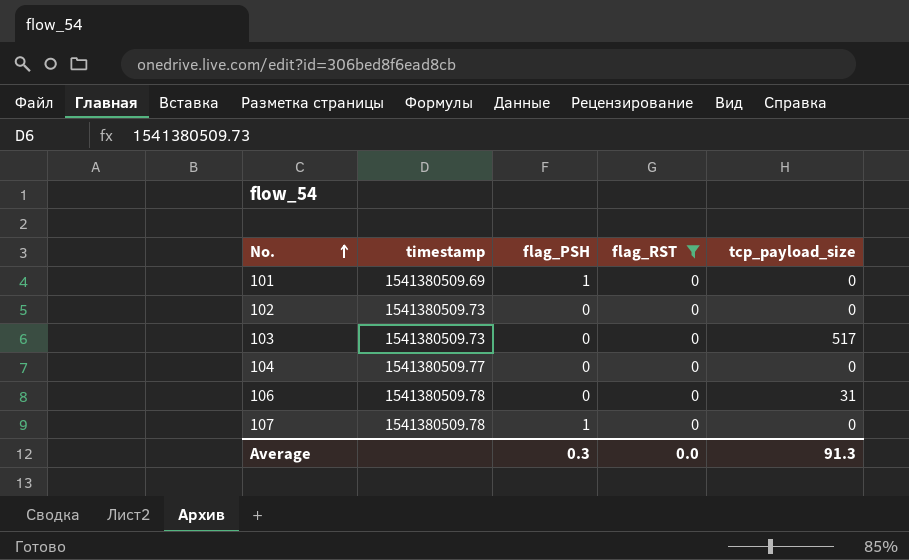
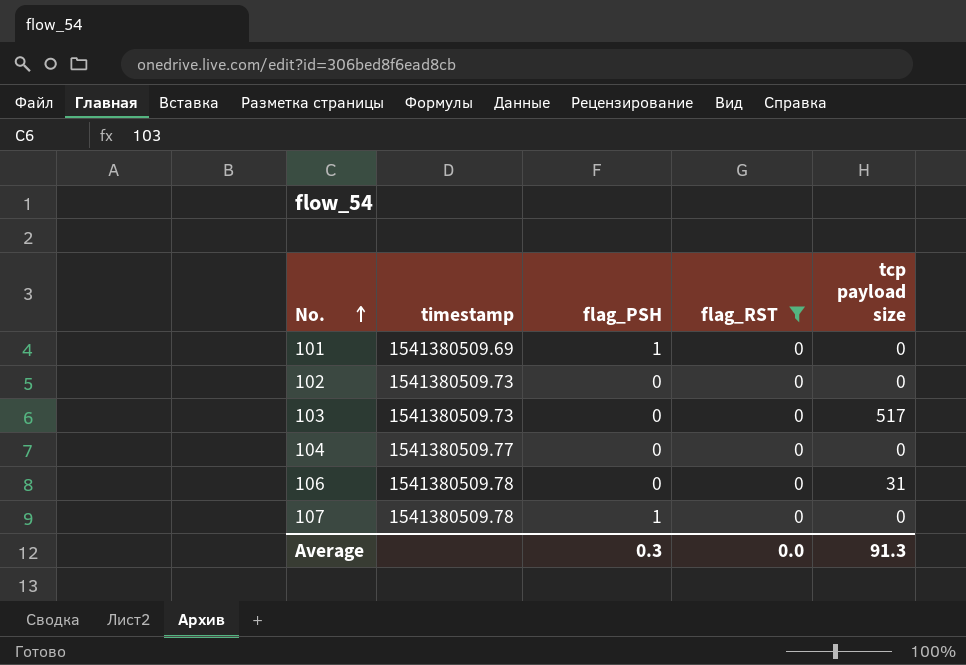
column name: tcp_payload_size -> tcp payload size

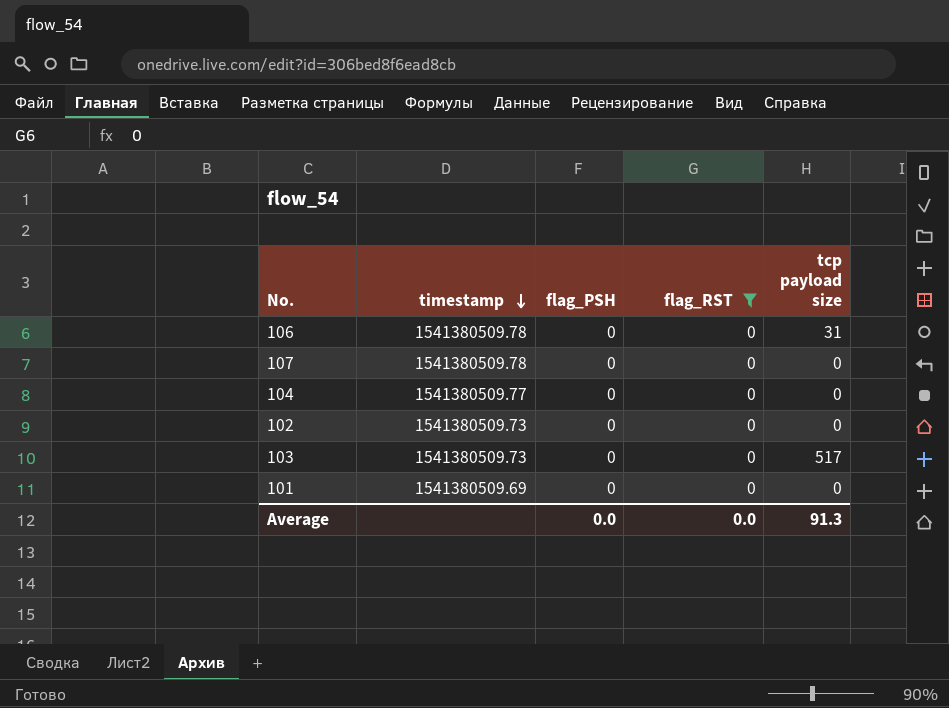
row order: No. ascending -> timestamp descending
107 | flag_PSH: 1 -> 0
101 | flag_PSH: 1 -> 0
Average | flag_PSH: 0.3 -> 0.0

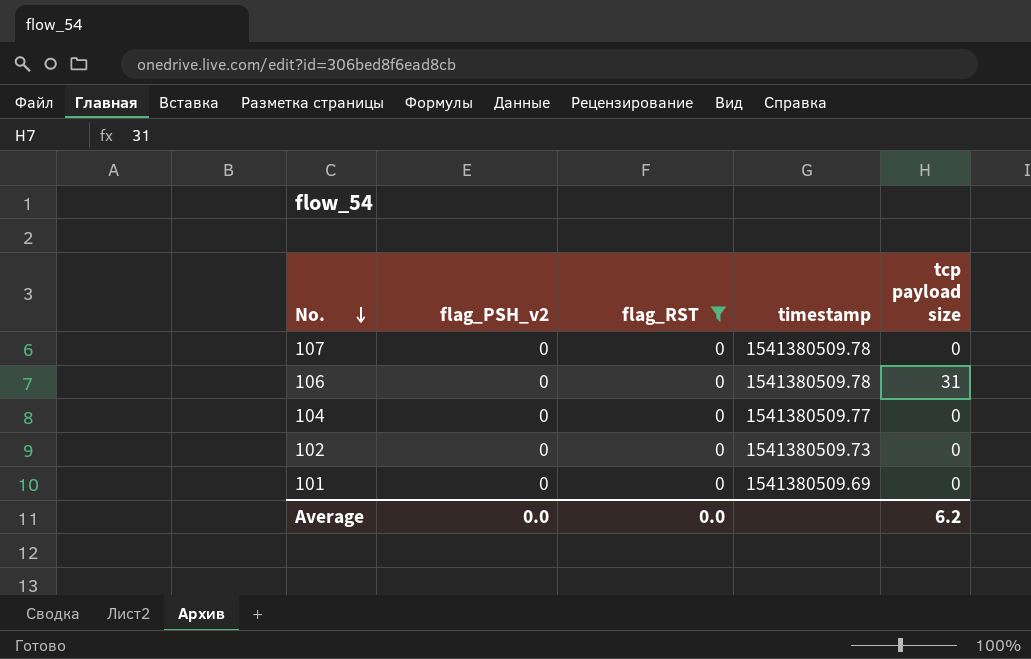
row order: timestamp descending -> No. descending
column name: flag_PSH -> flag_PSH_v2
column timestamp | position: 2 -> 4
row 103: 1541380509.73 | 0 | 0 | 517 -> none
Average | tcp payload size: 91.3 -> 6.2

